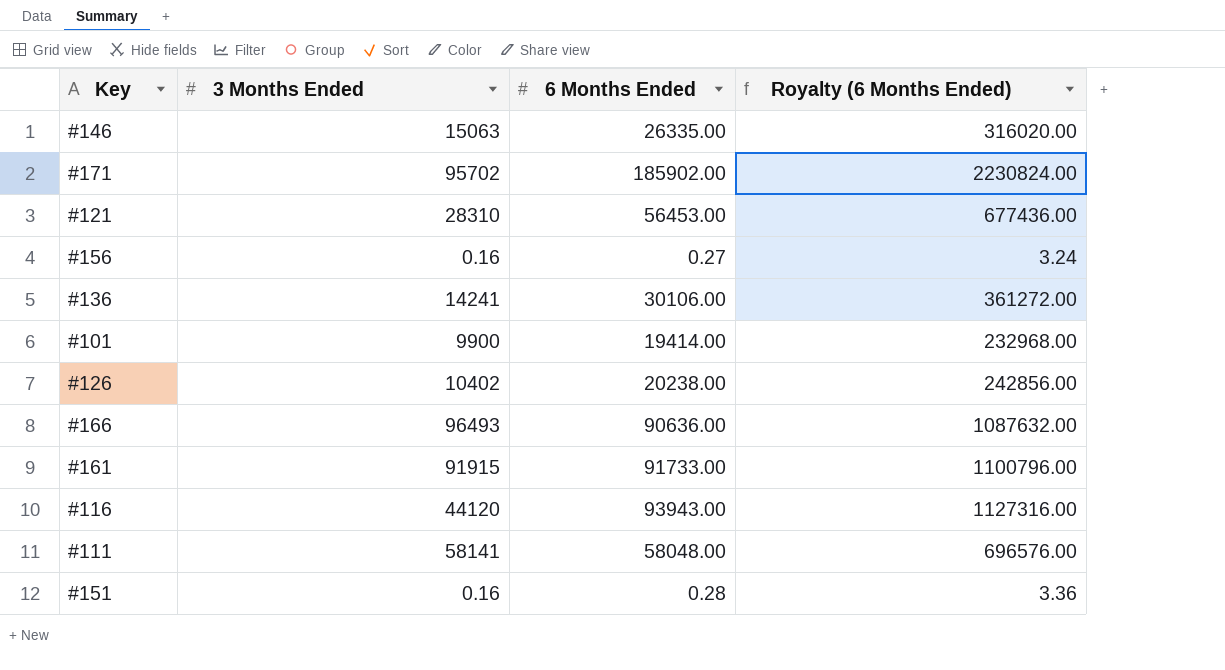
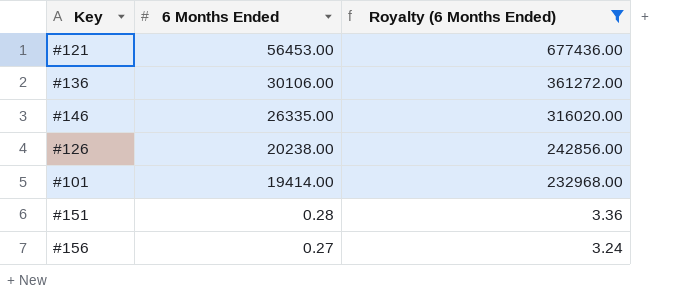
filter: none -> Royalty (6 Months Ended) <= 677436.00
row order: none -> 6 Months Ended descending
column 3 Months Ended | position: 2 -> none

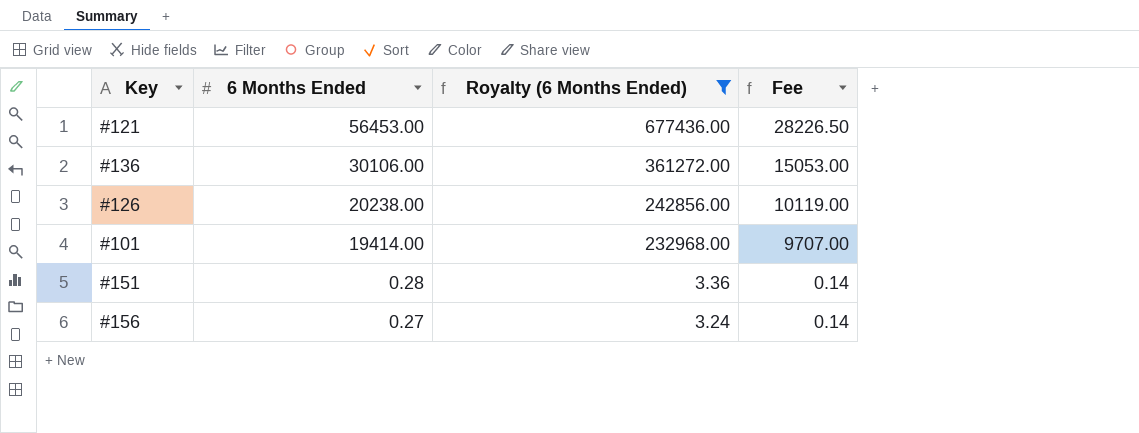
column Fee | formula: none -> [6 Months Ended] * 0.5
row #146: 26335.00 | 316020.00 -> none

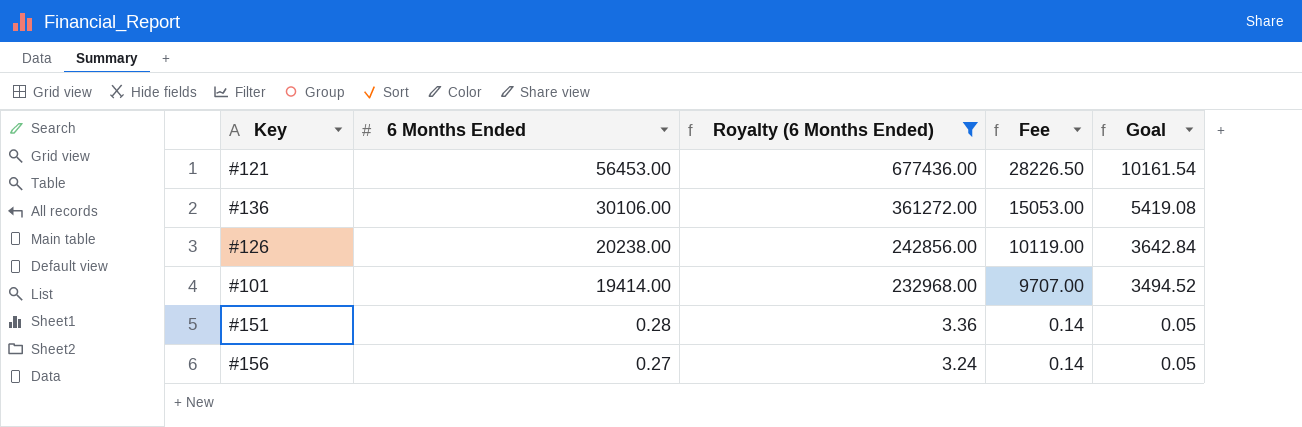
column Goal | formula: none -> [6 Months Ended] * 0.18

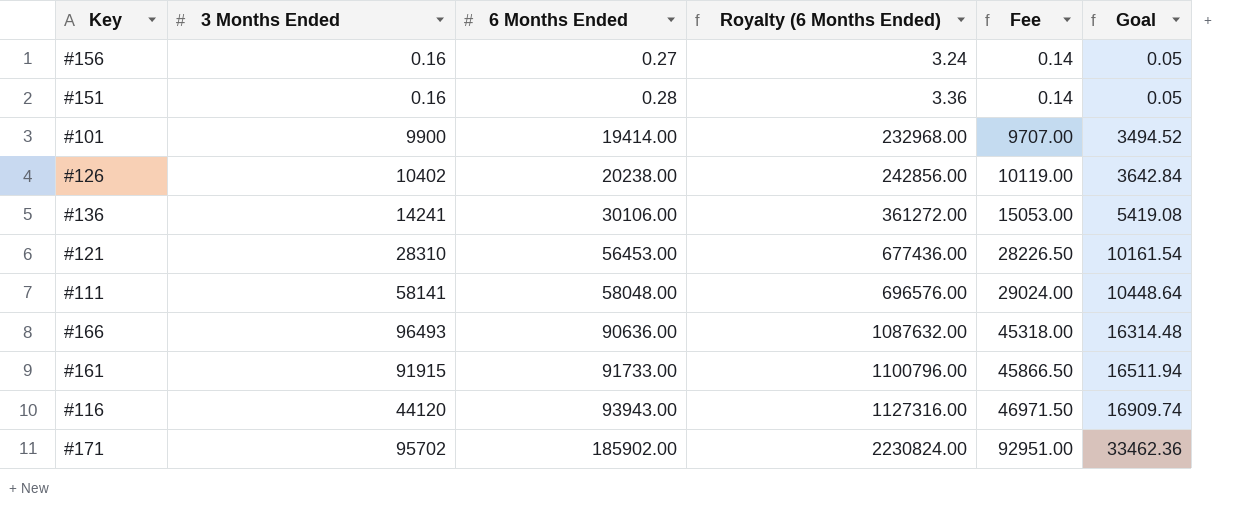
filter: Royalty (6 Months Ended) <= 677436.00 -> none
row order: 6 Months Ended descending -> 6 Months Ended ascending
column 3 Months Ended | position: none -> 2

